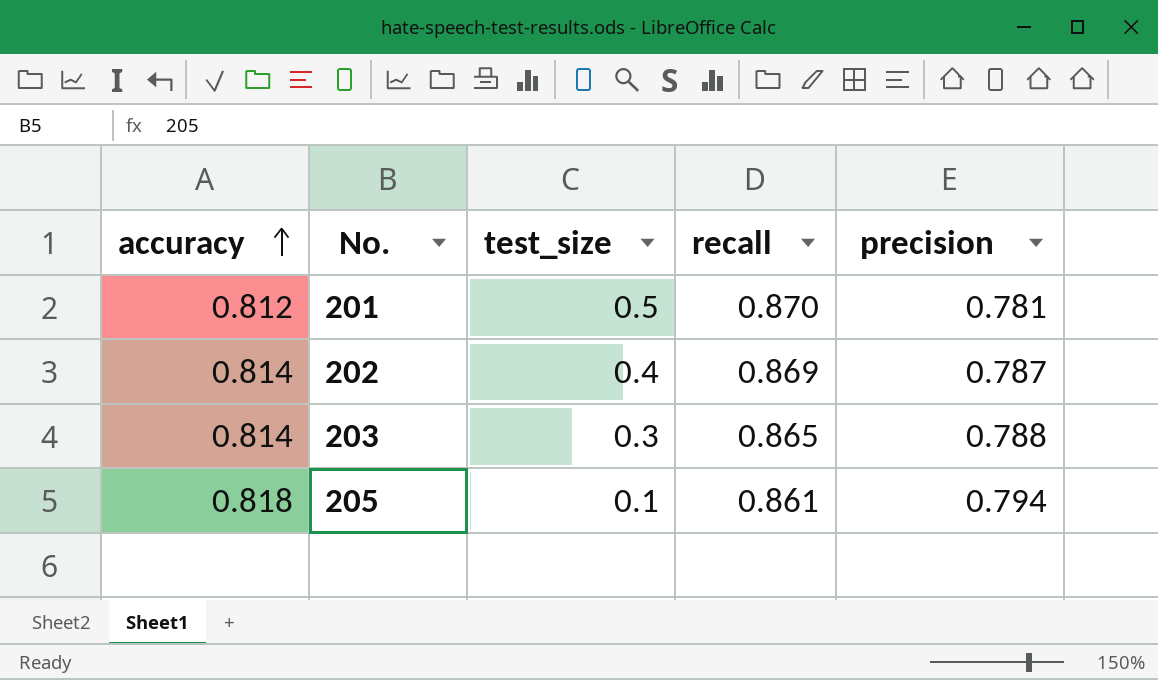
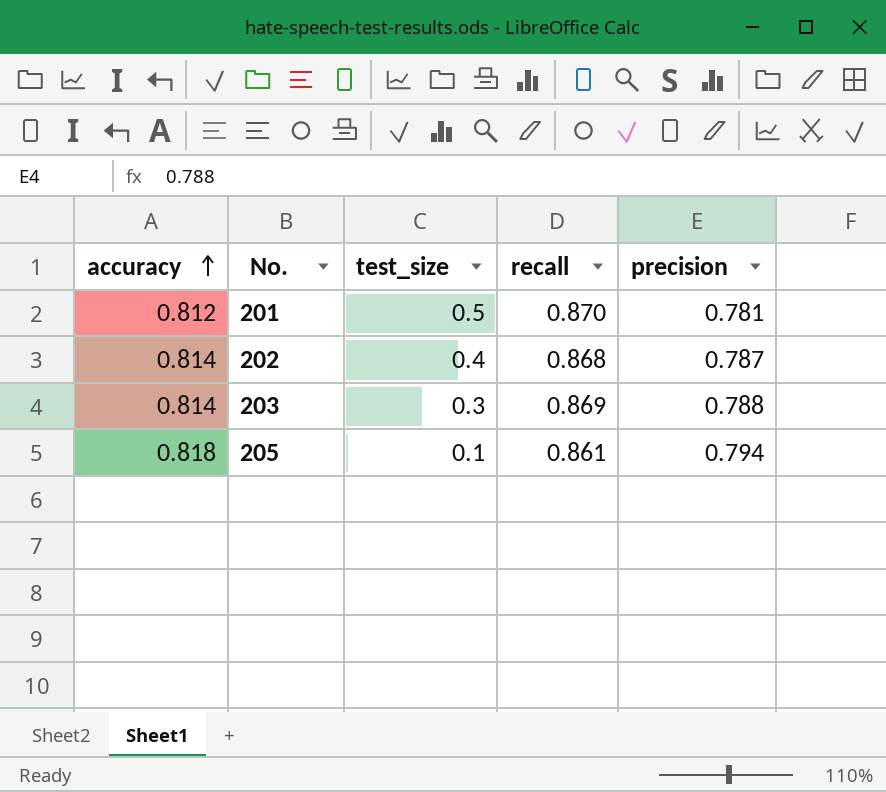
202 | recall: 0.869 -> 0.868
203 | recall: 0.865 -> 0.869

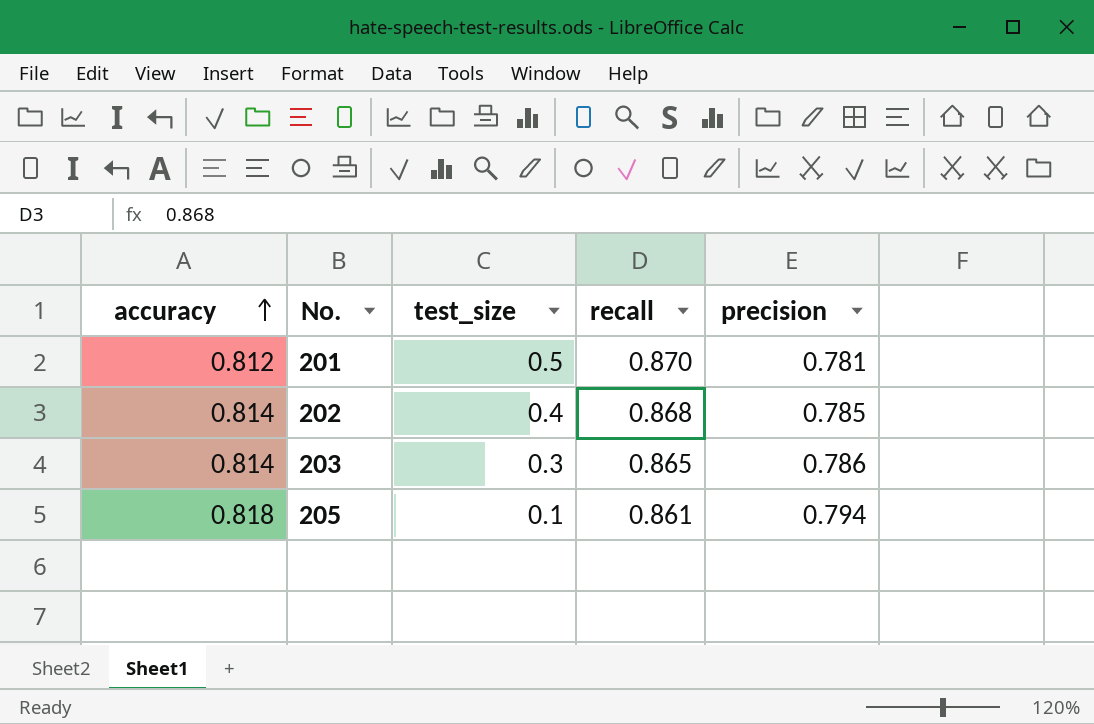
202 | precision: 0.787 -> 0.785
203 | recall: 0.869 -> 0.865
203 | precision: 0.788 -> 0.786

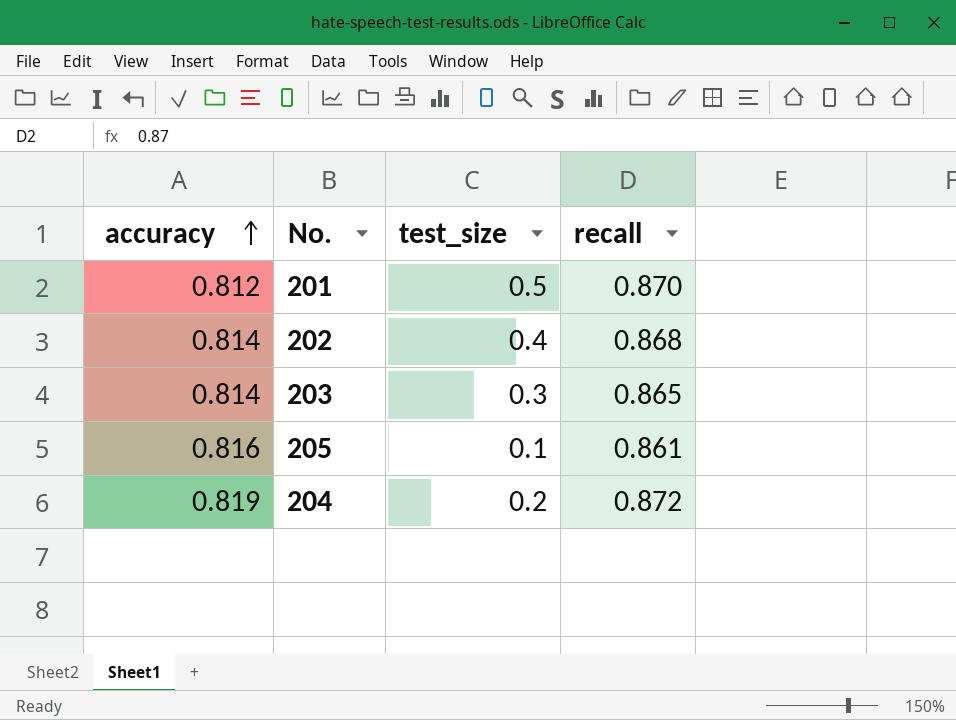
column precision | position: 5 -> none
205 | accuracy: 0.818 -> 0.816
row 204: none -> 0.819 | 0.2 | 0.872

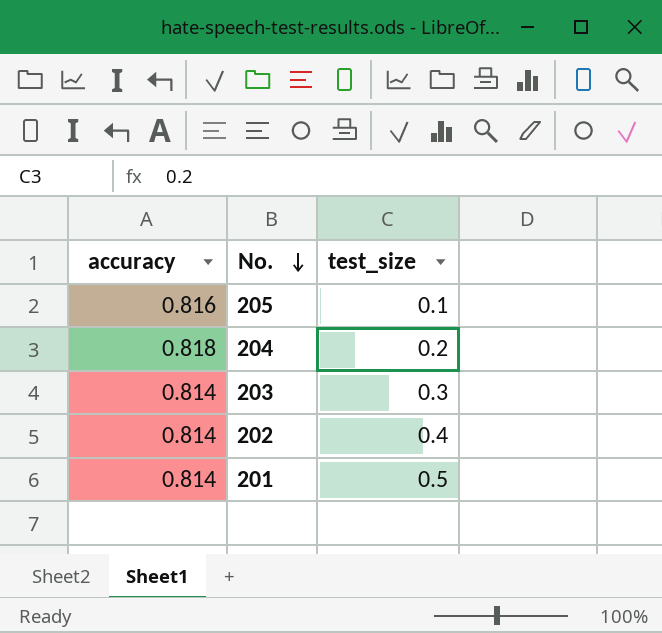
row order: accuracy ascending -> No. descending
column recall | position: 4 -> none
204 | accuracy: 0.819 -> 0.818
201 | accuracy: 0.812 -> 0.814

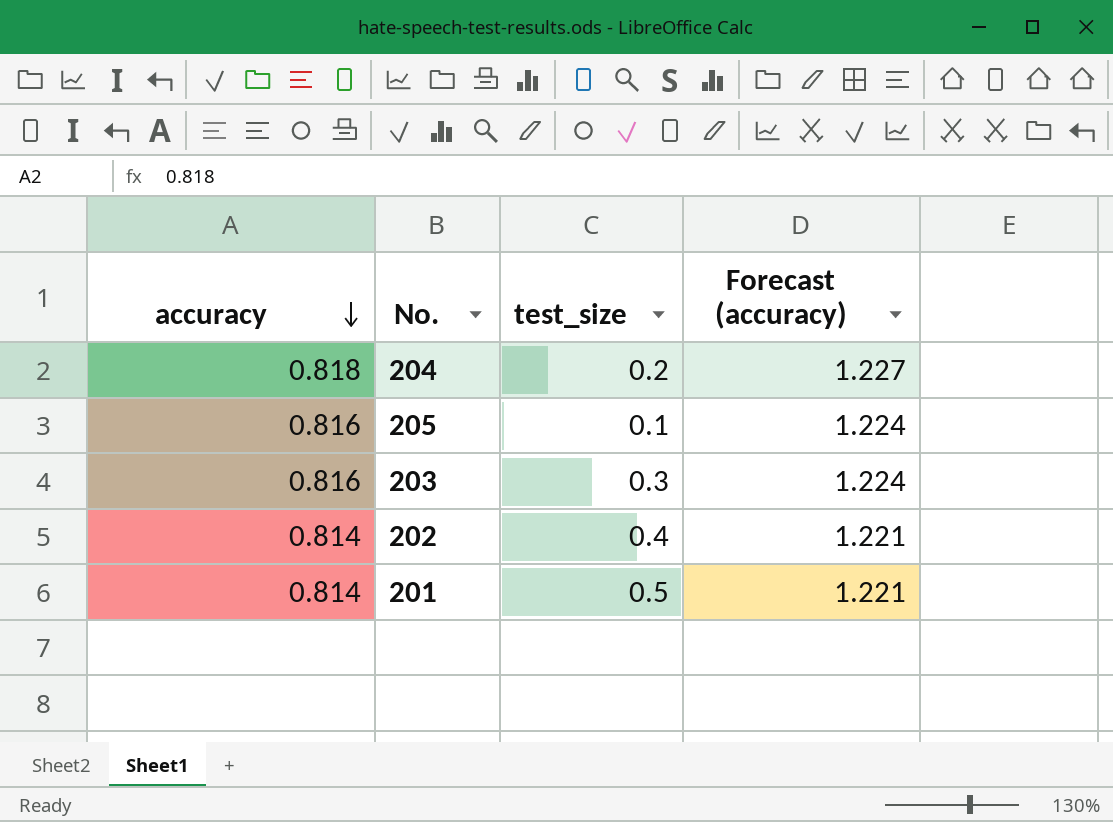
row order: No. descending -> accuracy descending
column Forecast (accuracy) | formula: none -> [accuracy] * 1.5
203 | accuracy: 0.814 -> 0.816

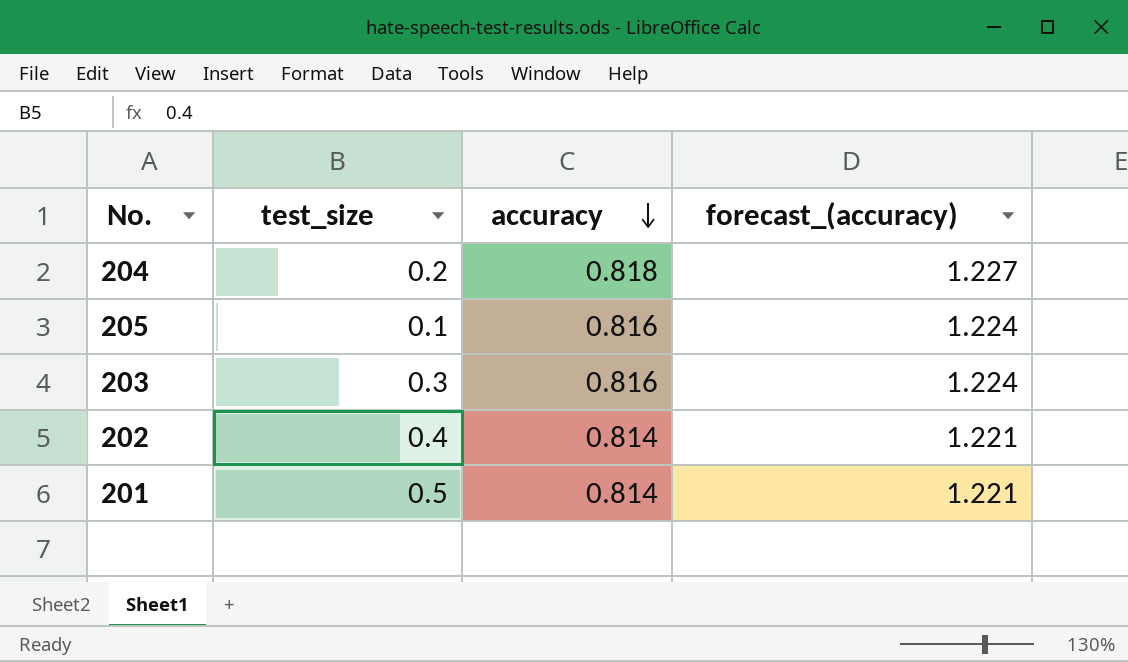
column accuracy | position: 1 -> 3
column name: Forecast (accuracy) -> forecast_(accuracy)

